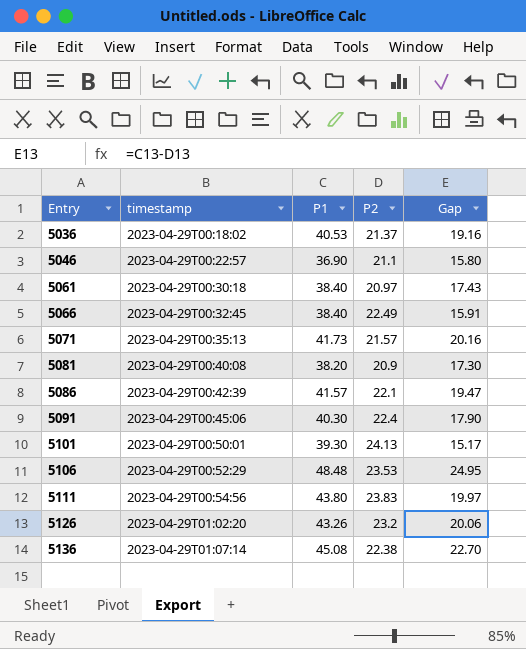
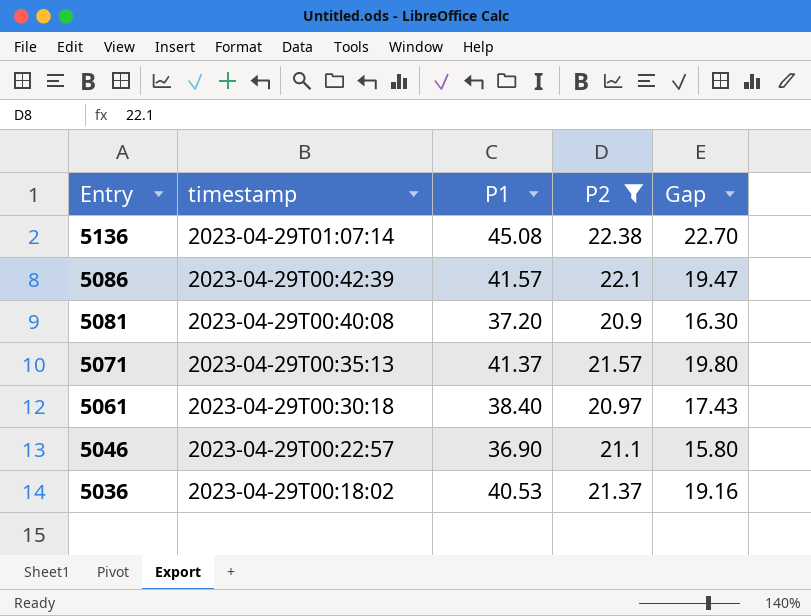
filter: none -> P2 <= 22.38
row order: Entry ascending -> Entry descending
5081 | P1: 38.20 -> 37.20
5081 | Gap: 17.30 -> 16.30
5071 | P1: 41.73 -> 41.37
5071 | Gap: 20.16 -> 19.80

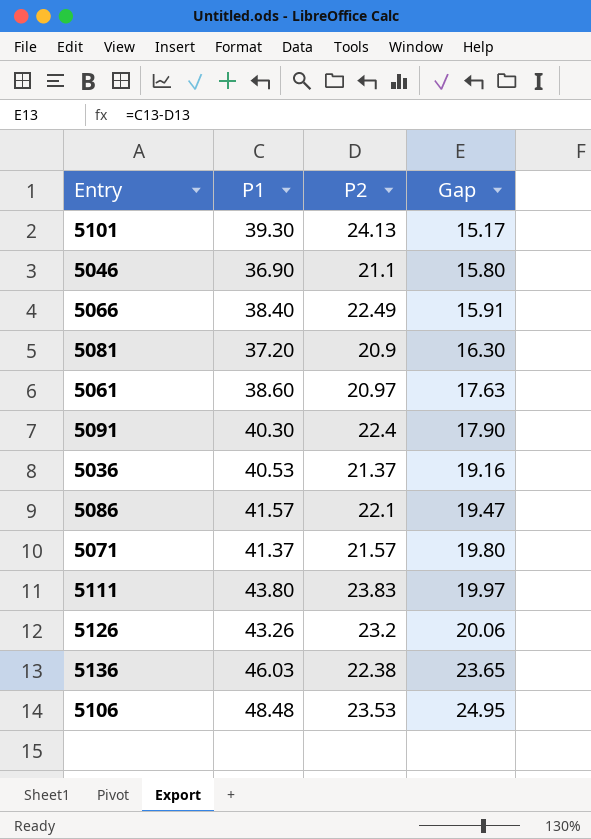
filter: P2 <= 22.38 -> none
row order: Entry descending -> Gap ascending
column timestamp | position: 2 -> none
5061 | P1: 38.40 -> 38.60
5061 | Gap: 17.43 -> 17.63
5136 | P1: 45.08 -> 46.03
5136 | Gap: 22.70 -> 23.65

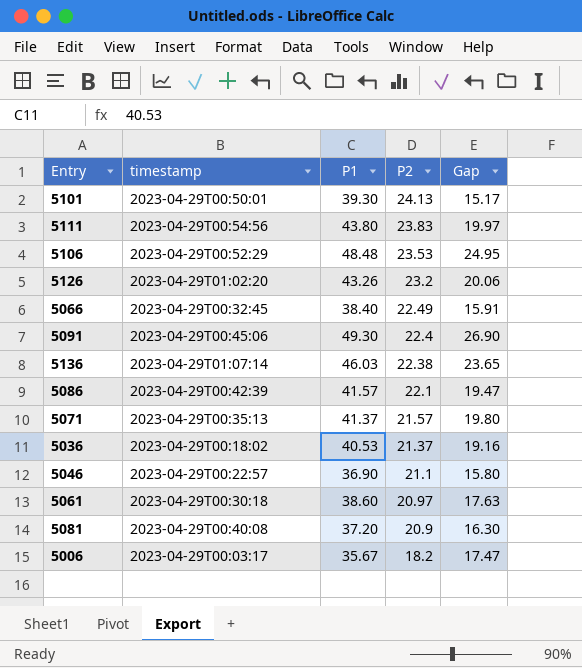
row order: Gap ascending -> P2 descending
column timestamp | position: none -> 2
5091 | P1: 40.30 -> 49.30
5091 | Gap: 17.90 -> 26.90
row 5006: none -> 2023-04-29T00:03:17 | 35.67 | 18.2 | 17.47

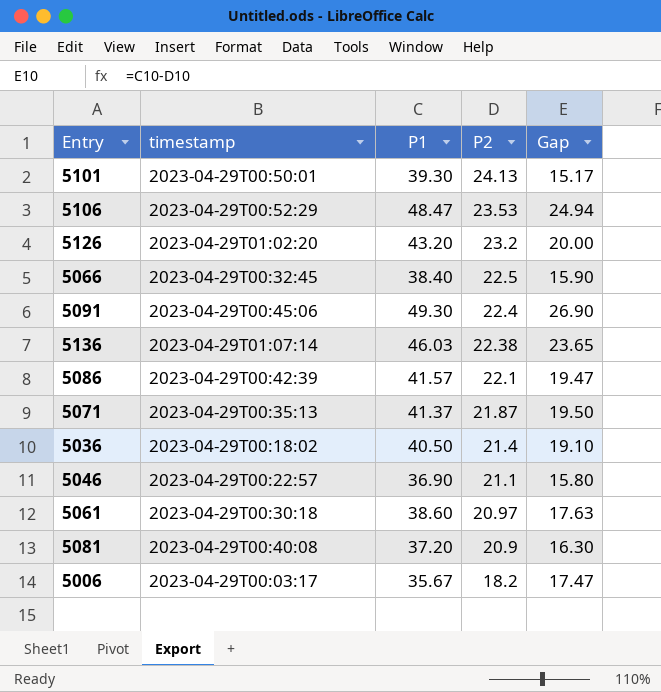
row 5111: 2023-04-29T00:54:56 | 43.80 | 23.83 | 19.97 -> none
5106 | P1: 48.48 -> 48.47
5106 | Gap: 24.95 -> 24.94
5126 | P1: 43.26 -> 43.20
5126 | Gap: 20.06 -> 20.00
5066 | P2: 22.49 -> 22.5
5066 | Gap: 15.91 -> 15.90
5071 | P2: 21.57 -> 21.87
5071 | Gap: 19.80 -> 19.50
5036 | P1: 40.53 -> 40.50
5036 | P2: 21.37 -> 21.4
5036 | Gap: 19.16 -> 19.10

